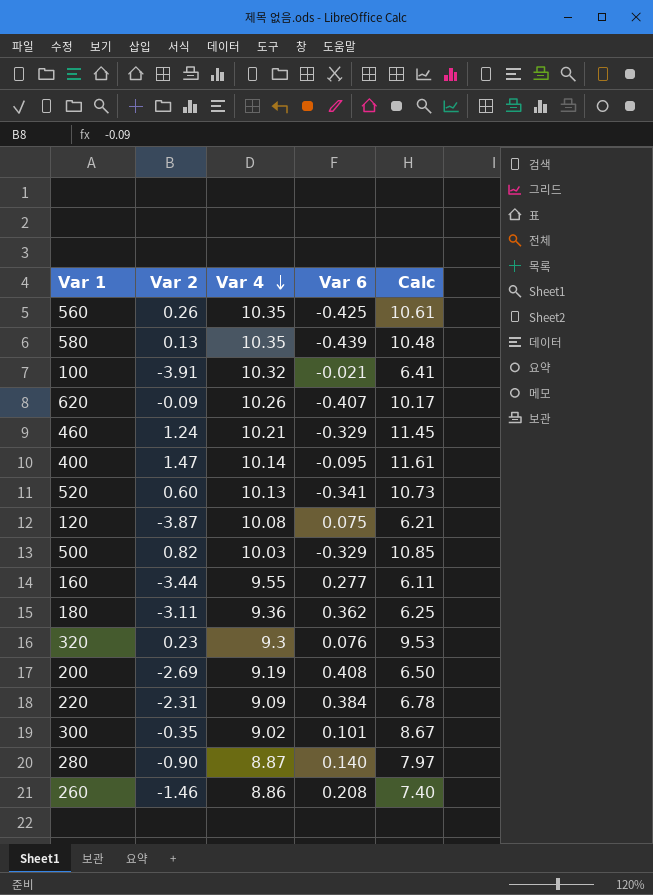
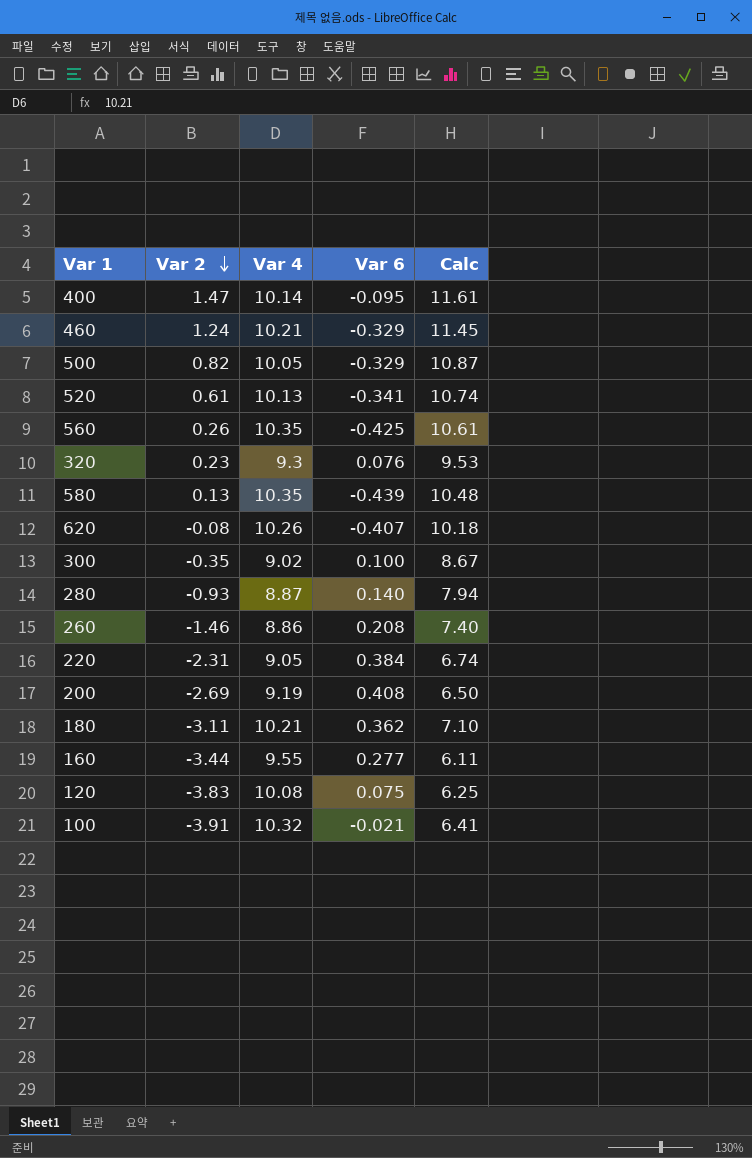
row order: Var 4 descending -> Var 2 descending
500 | Var 4: 10.03 -> 10.05
500 | Calc: 10.85 -> 10.87
520 | Var 2: 0.60 -> 0.61
520 | Calc: 10.73 -> 10.74
620 | Var 2: -0.09 -> -0.08
620 | Calc: 10.17 -> 10.18
300 | Var 6: 0.101 -> 0.100
280 | Var 2: -0.90 -> -0.93
280 | Calc: 7.97 -> 7.94
220 | Var 4: 9.09 -> 9.05
220 | Calc: 6.78 -> 6.74
180 | Var 4: 9.36 -> 10.21
180 | Calc: 6.25 -> 7.10
120 | Var 2: -3.87 -> -3.83
120 | Calc: 6.21 -> 6.25

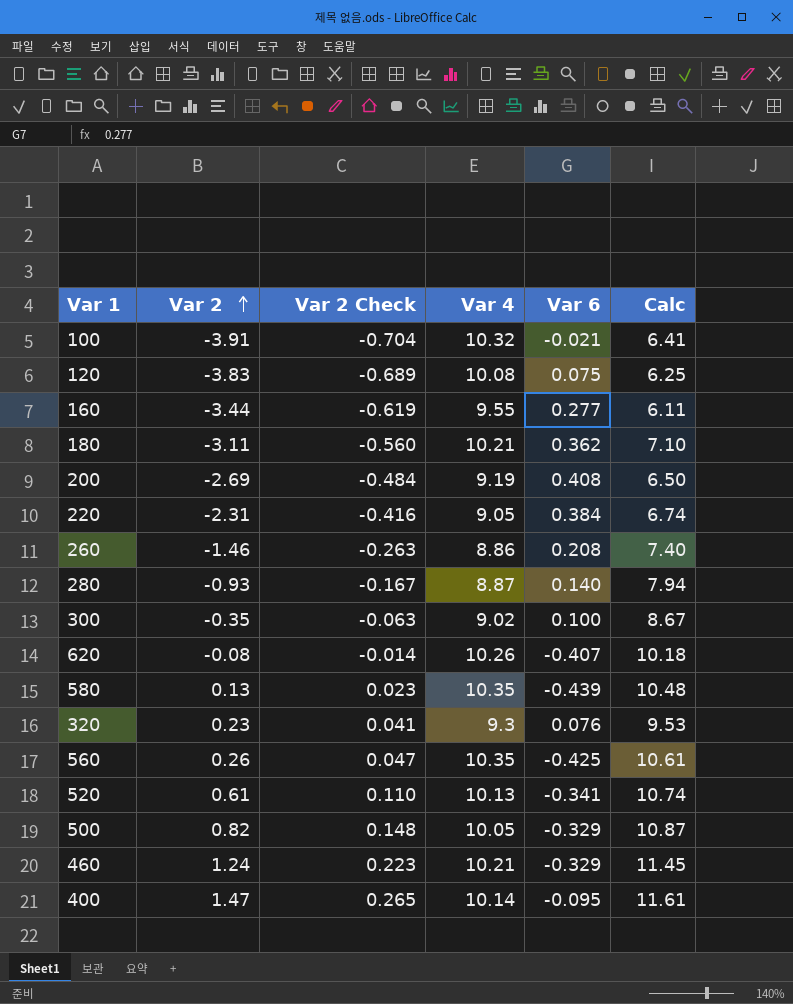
row order: Var 2 descending -> Var 2 ascending
column Var 2 Check | formula: none -> [Var 2] * 0.18

